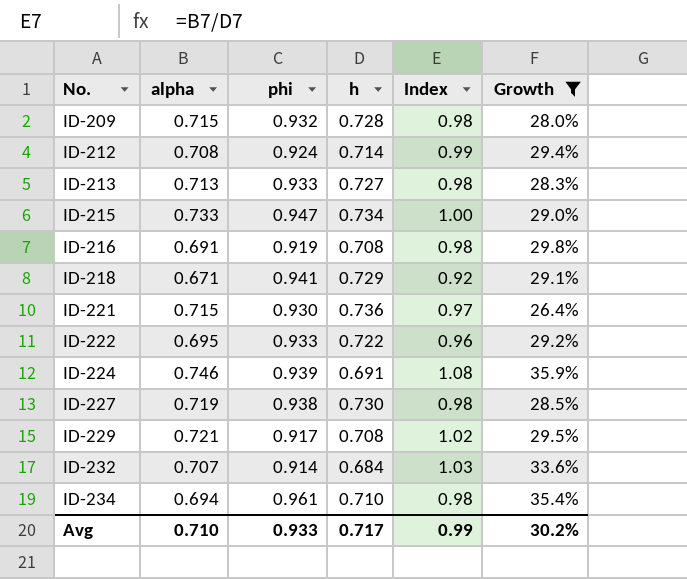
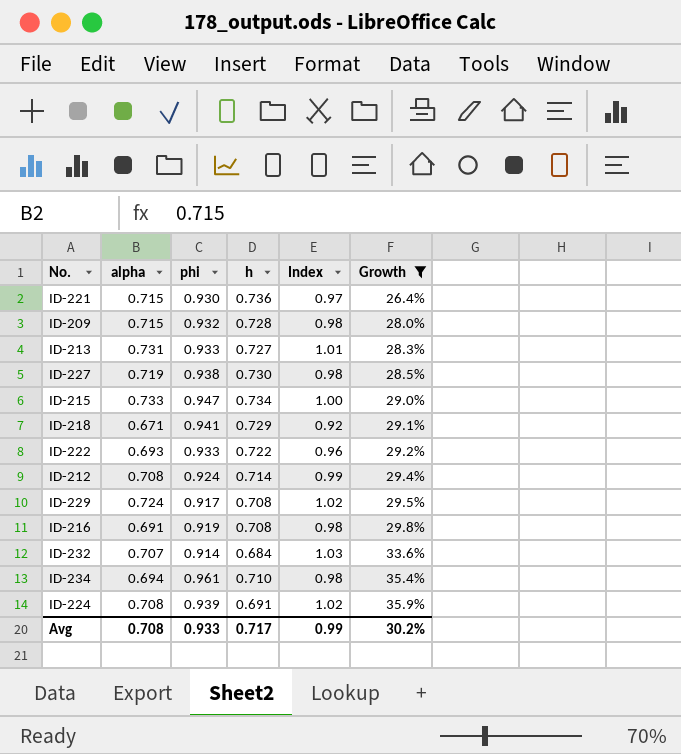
row order: No. ascending -> Growth ascending
ID-213 | alpha: 0.713 -> 0.731
ID-213 | Index: 0.98 -> 1.01
ID-222 | alpha: 0.695 -> 0.693
ID-229 | alpha: 0.721 -> 0.724
ID-224 | alpha: 0.746 -> 0.708
ID-224 | Index: 1.08 -> 1.02
Avg | alpha: 0.710 -> 0.708

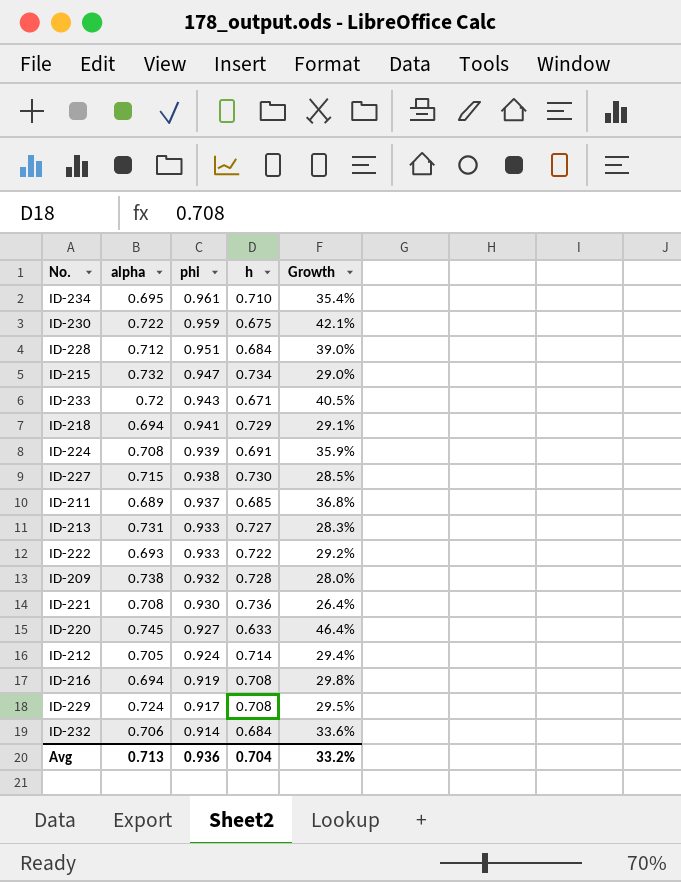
filter: Growth <= 35.9% -> none
row order: Growth ascending -> phi descending
column Index | formula: [alpha] / [h] -> none
ID-234 | alpha: 0.694 -> 0.695
ID-215 | alpha: 0.733 -> 0.732
ID-218 | alpha: 0.671 -> 0.694
ID-227 | alpha: 0.719 -> 0.715
ID-209 | alpha: 0.715 -> 0.738
ID-221 | alpha: 0.715 -> 0.708
ID-212 | alpha: 0.708 -> 0.705
ID-216 | alpha: 0.691 -> 0.694
ID-232 | alpha: 0.707 -> 0.706
Avg | alpha: 0.708 -> 0.713
Avg | phi: 0.933 -> 0.936
Avg | h: 0.717 -> 0.704
Avg | Growth: 30.2% -> 33.2%

